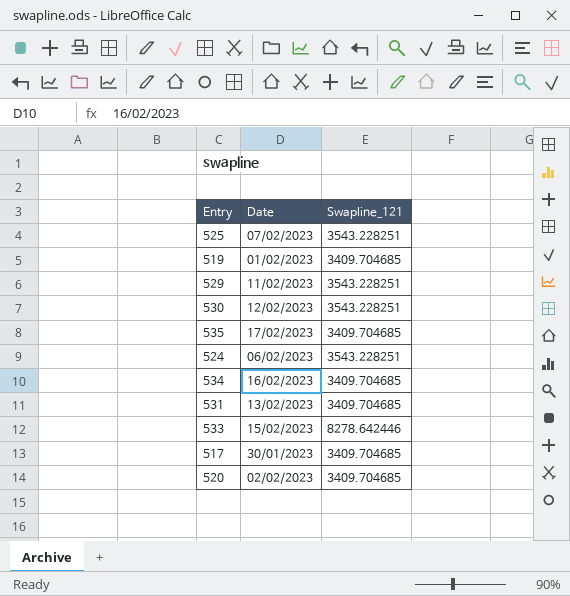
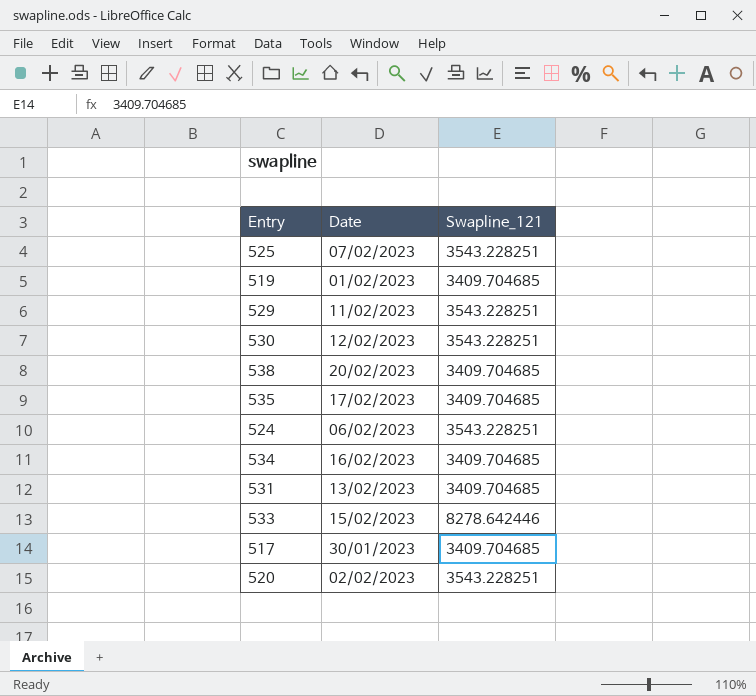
row 538: none -> 20/02/2023 | 3409.704685
520 | Swapline_121: 3409.704685 -> 3543.228251

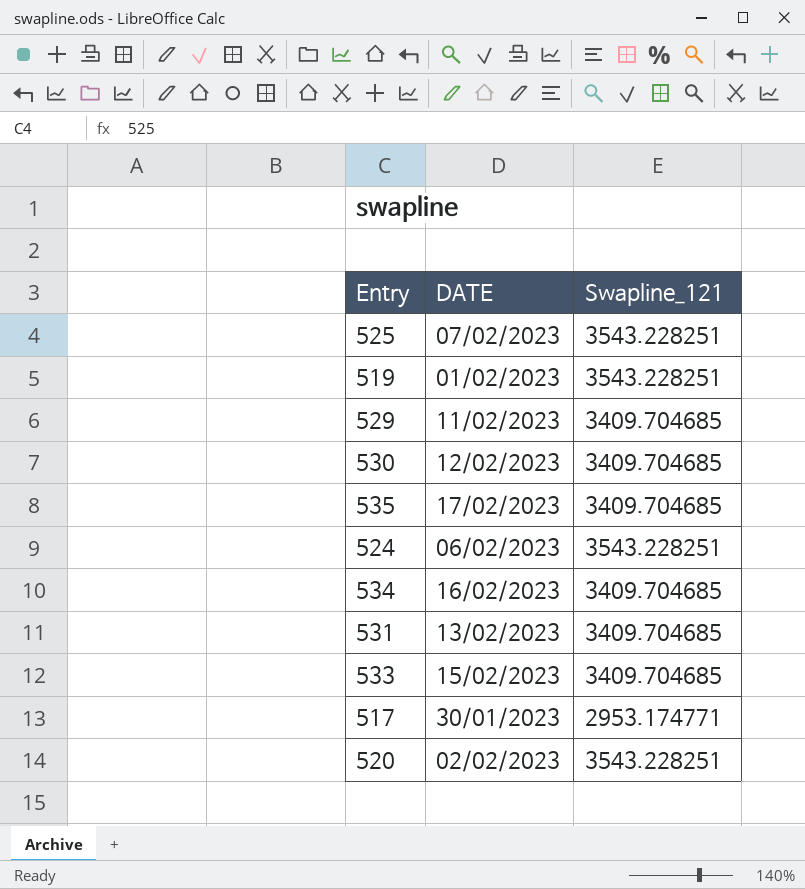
column name: Date -> DATE
row 538: 20/02/2023 | 3409.704685 -> none
519 | Swapline_121: 3409.704685 -> 3543.228251
529 | Swapline_121: 3543.228251 -> 3409.704685
530 | Swapline_121: 3543.228251 -> 3409.704685
533 | Swapline_121: 8278.642446 -> 3409.704685
517 | Swapline_121: 3409.704685 -> 2953.174771

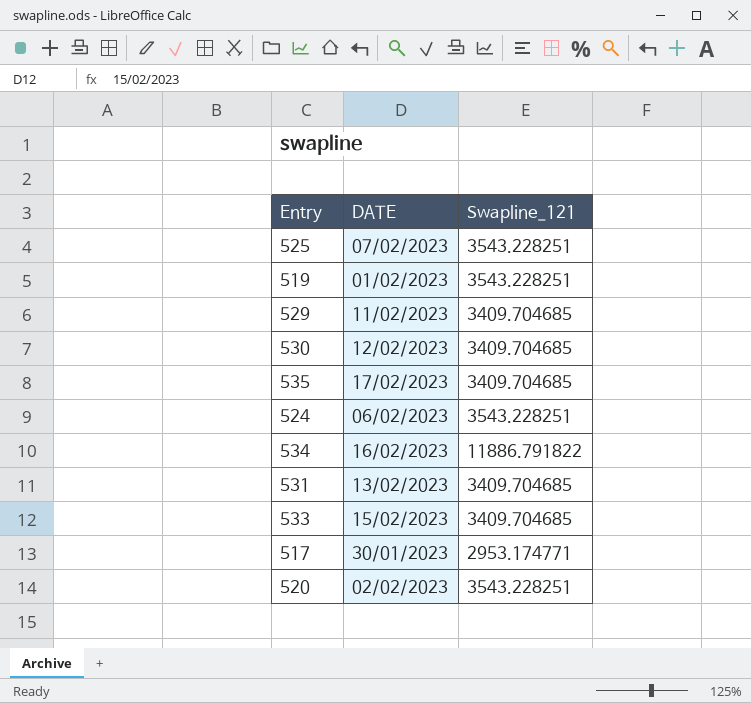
534 | Swapline_121: 3409.704685 -> 11886.791822

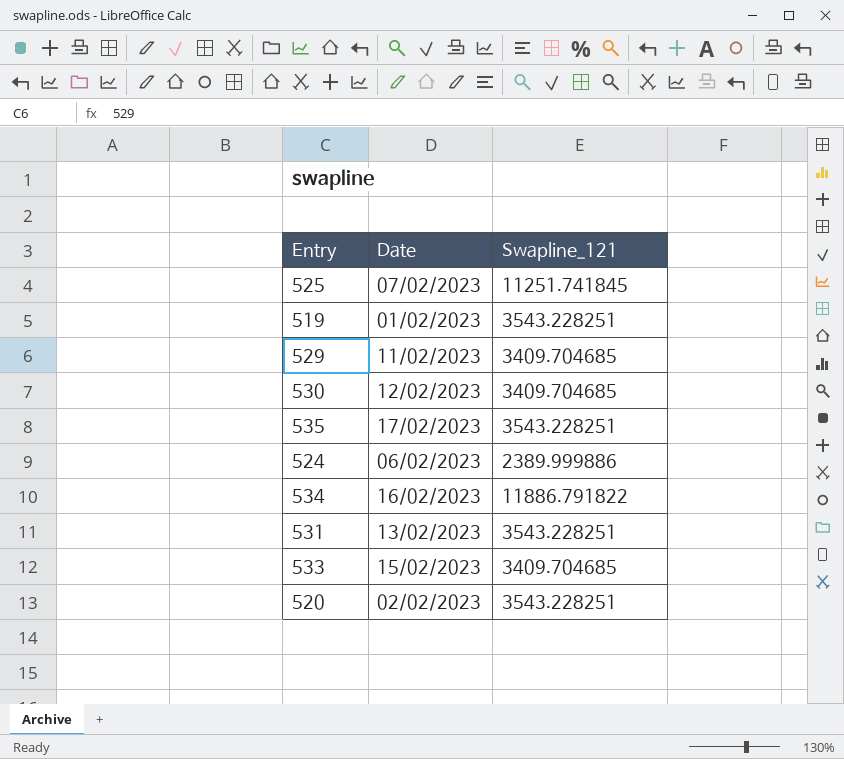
column name: DATE -> Date
row 517: 30/01/2023 | 2953.174771 -> none
525 | Swapline_121: 3543.228251 -> 11251.741845
535 | Swapline_121: 3409.704685 -> 3543.228251
524 | Swapline_121: 3543.228251 -> 2389.999886
531 | Swapline_121: 3409.704685 -> 3543.228251

